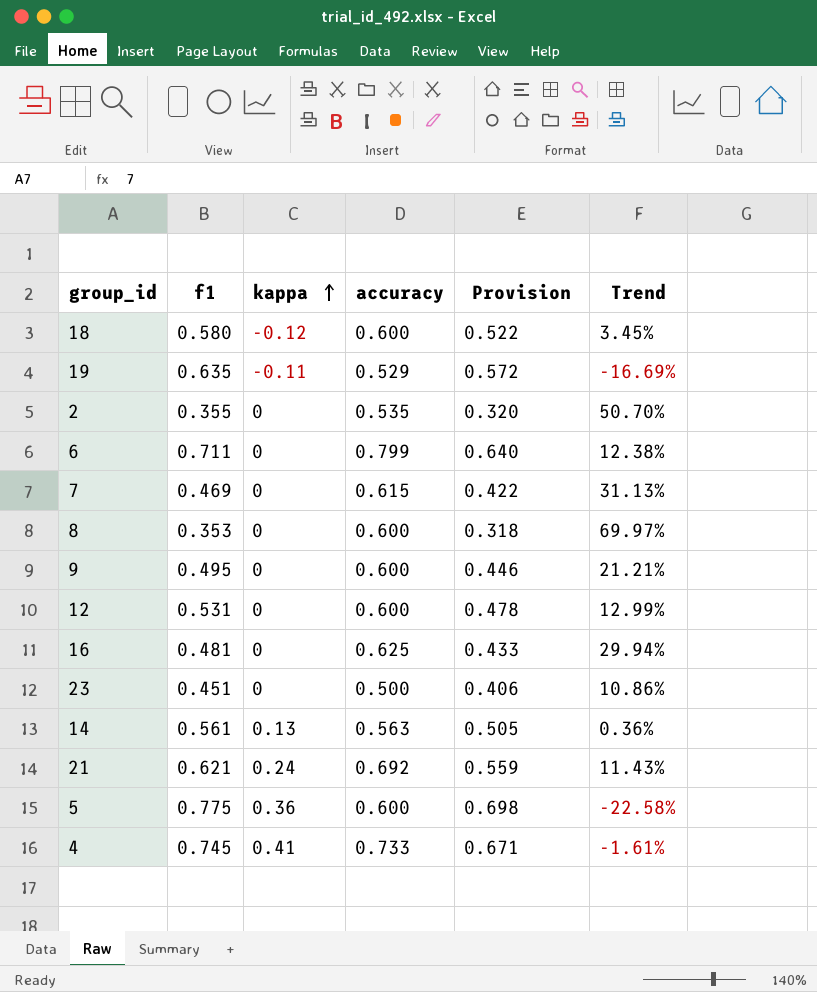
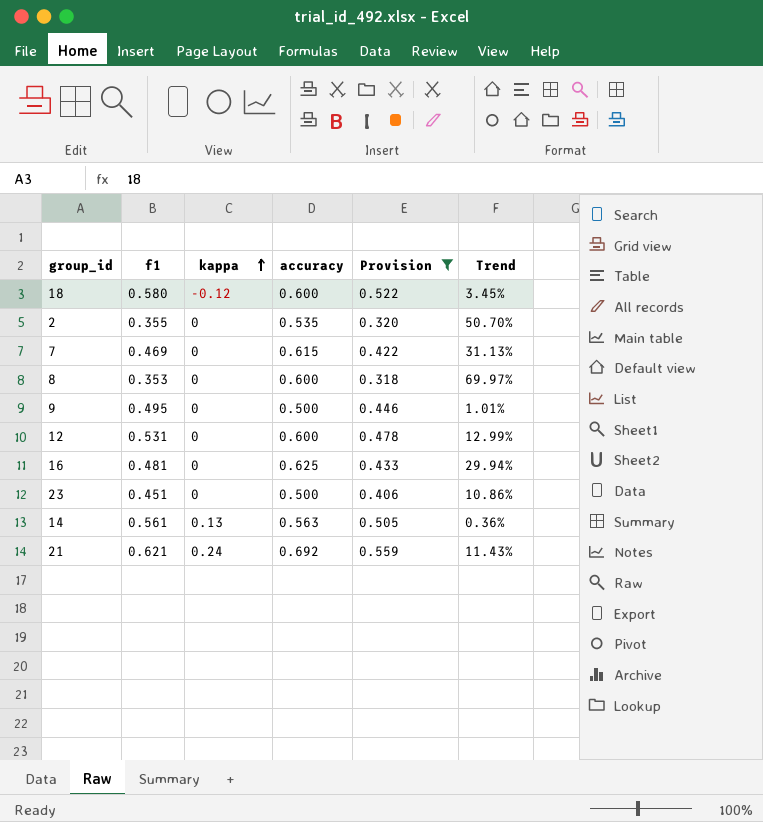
filter: none -> Provision <= 0.559
9 | accuracy: 0.600 -> 0.500
9 | Trend: 21.21% -> 1.01%

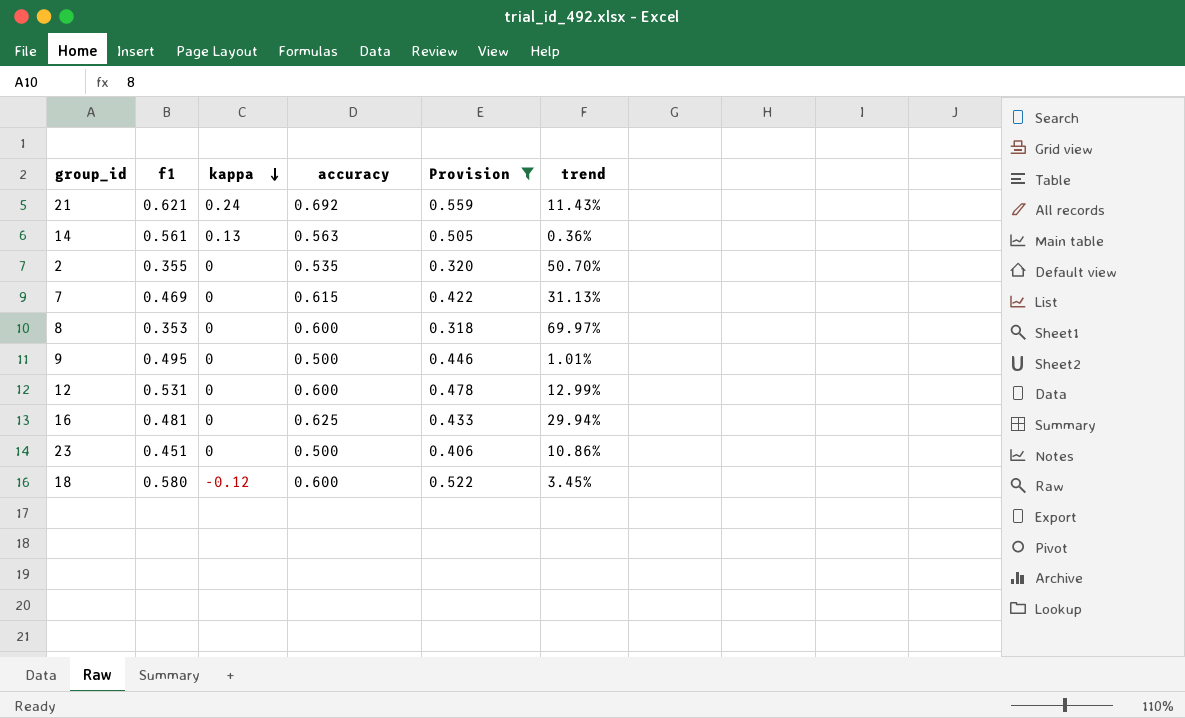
row order: kappa ascending -> kappa descending
column name: Trend -> trend

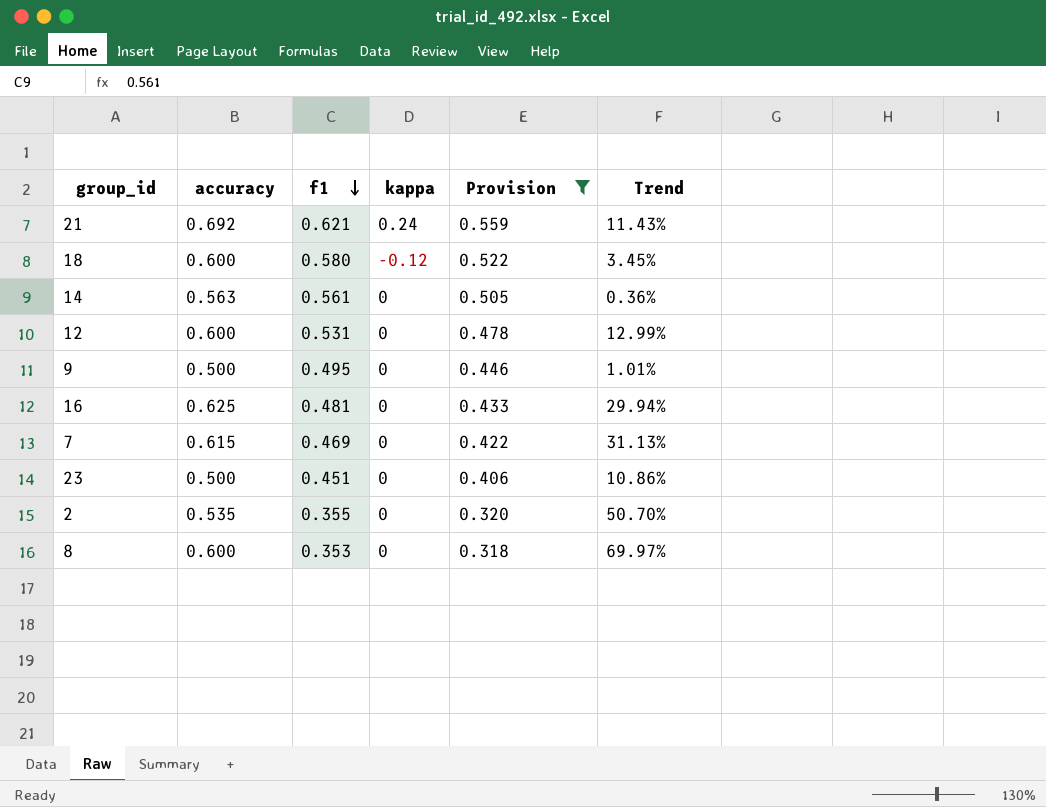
row order: kappa descending -> f1 descending
column accuracy | position: 4 -> 2
column name: trend -> Trend
14 | kappa: 0.13 -> 0

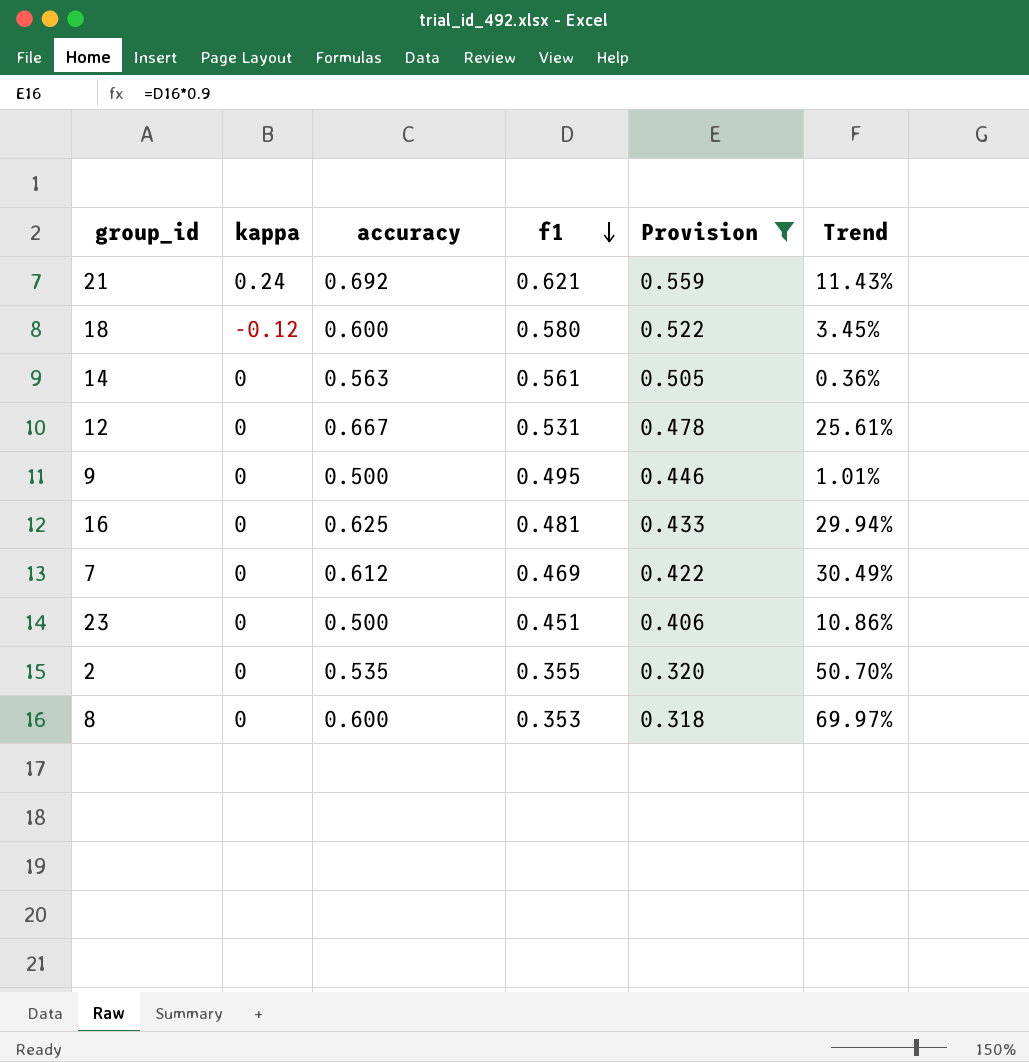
column kappa | position: 4 -> 2
12 | accuracy: 0.600 -> 0.667
12 | Trend: 12.99% -> 25.61%
7 | accuracy: 0.615 -> 0.612
7 | Trend: 31.13% -> 30.49%

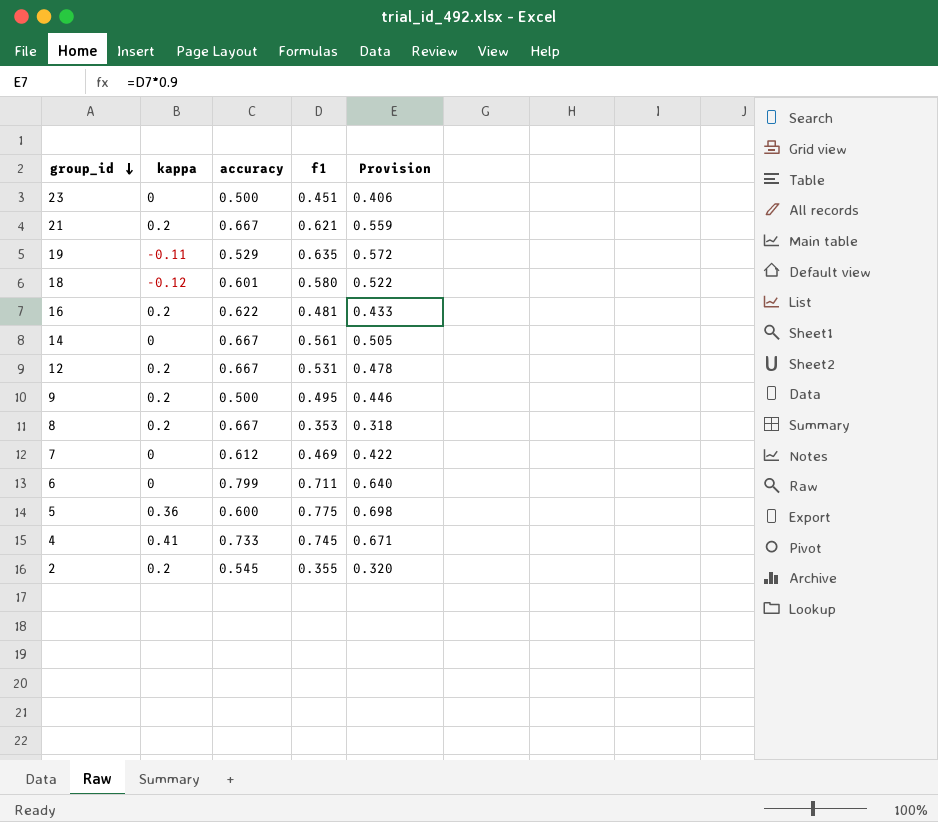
filter: Provision <= 0.559 -> none
row order: f1 descending -> group_id descending
column Trend | formula: ([accuracy] - [f1]) / [f1] -> none
21 | kappa: 0.24 -> 0.2
21 | accuracy: 0.692 -> 0.667
18 | accuracy: 0.600 -> 0.601
16 | kappa: 0 -> 0.2
16 | accuracy: 0.625 -> 0.622
14 | accuracy: 0.563 -> 0.667
12 | kappa: 0 -> 0.2
9 | kappa: 0 -> 0.2
8 | kappa: 0 -> 0.2
8 | accuracy: 0.600 -> 0.667
2 | kappa: 0 -> 0.2
2 | accuracy: 0.535 -> 0.545

